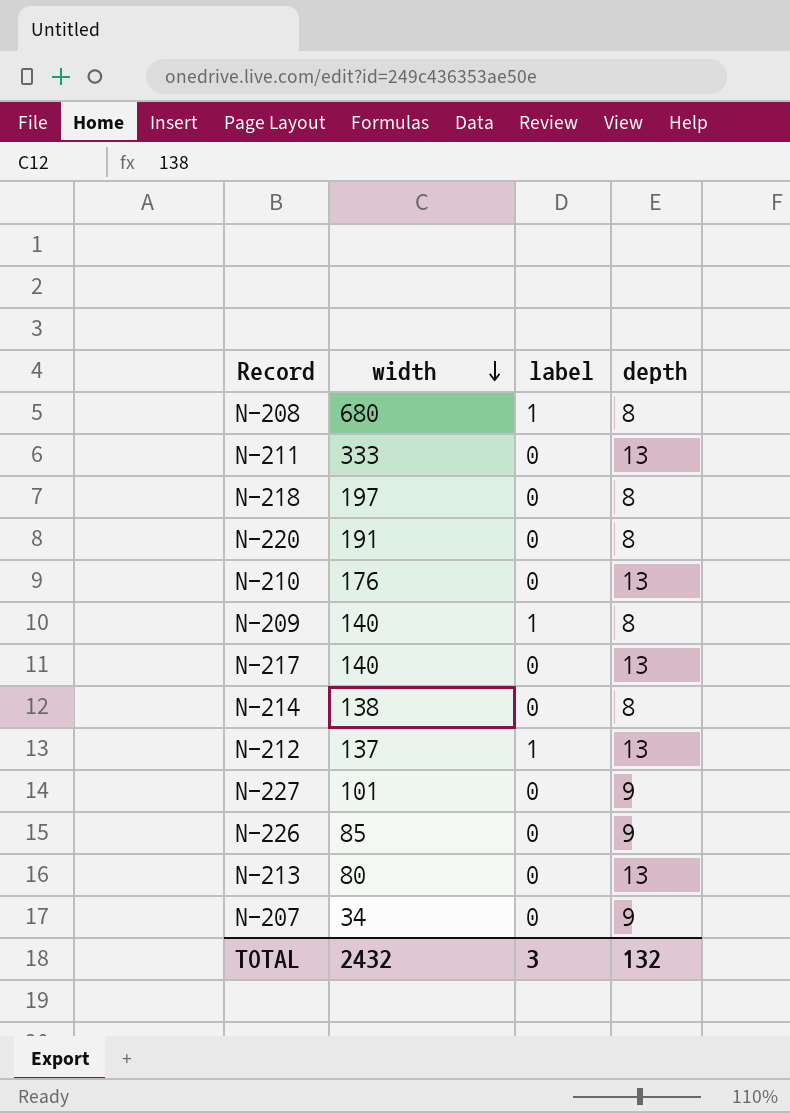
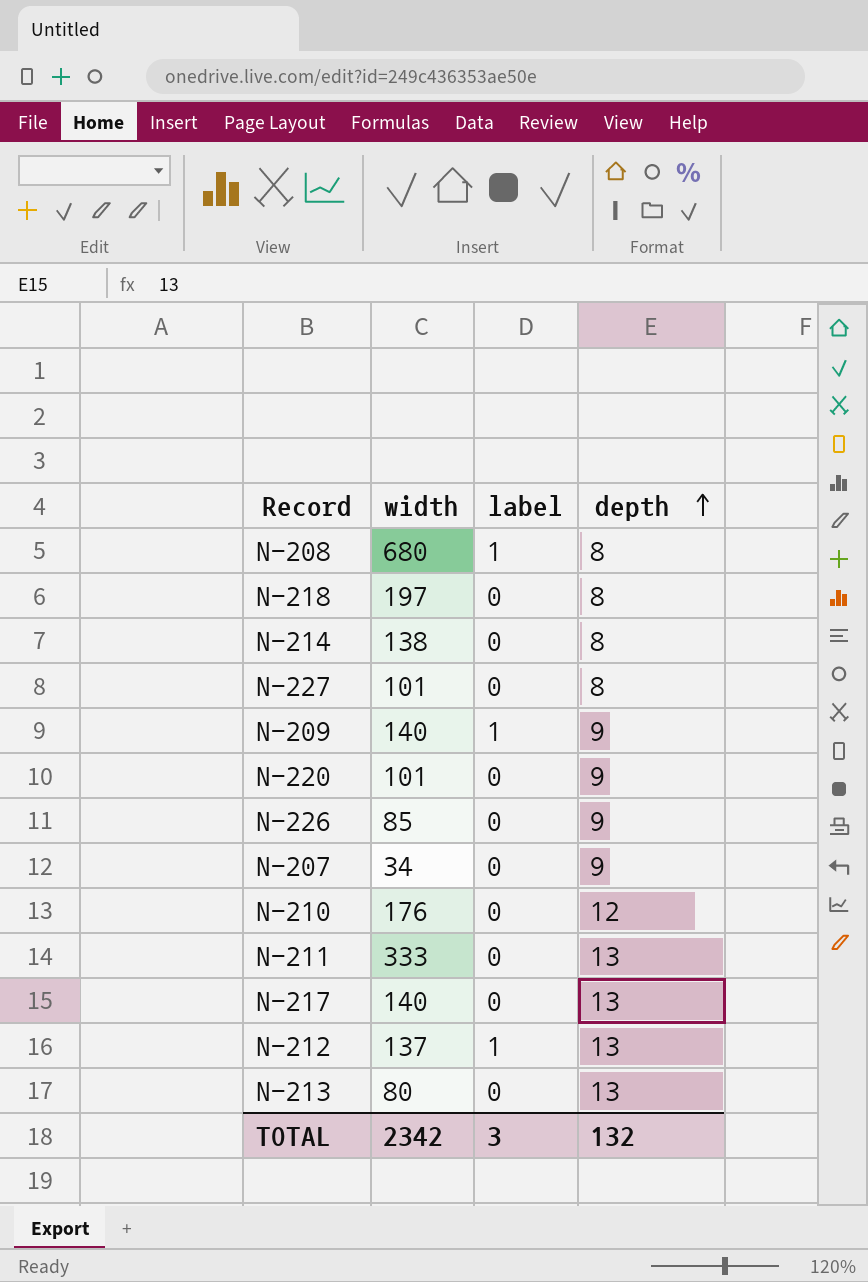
row order: width descending -> depth ascending
N-227 | depth: 9 -> 8
N-209 | depth: 8 -> 9
N-220 | width: 191 -> 101
N-220 | depth: 8 -> 9
N-210 | depth: 13 -> 12
TOTAL | width: 2432 -> 2342

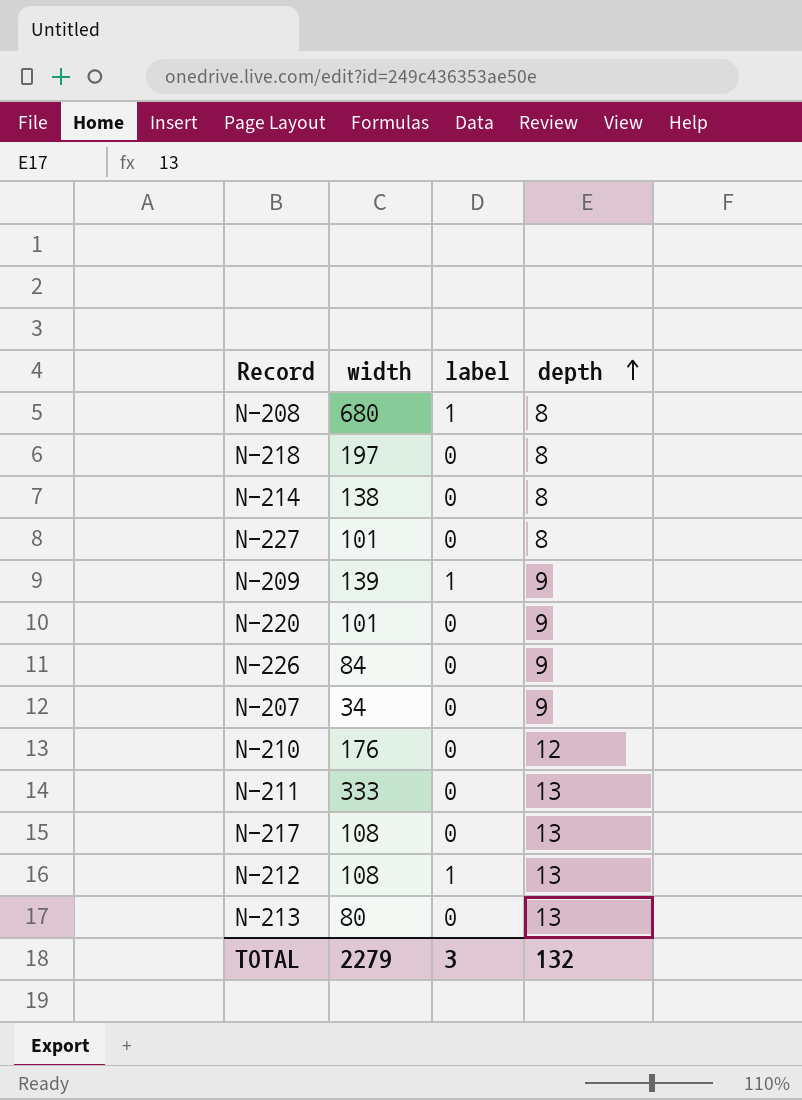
N-209 | width: 140 -> 139
N-226 | width: 85 -> 84
N-217 | width: 140 -> 108
N-212 | width: 137 -> 108
TOTAL | width: 2342 -> 2279

